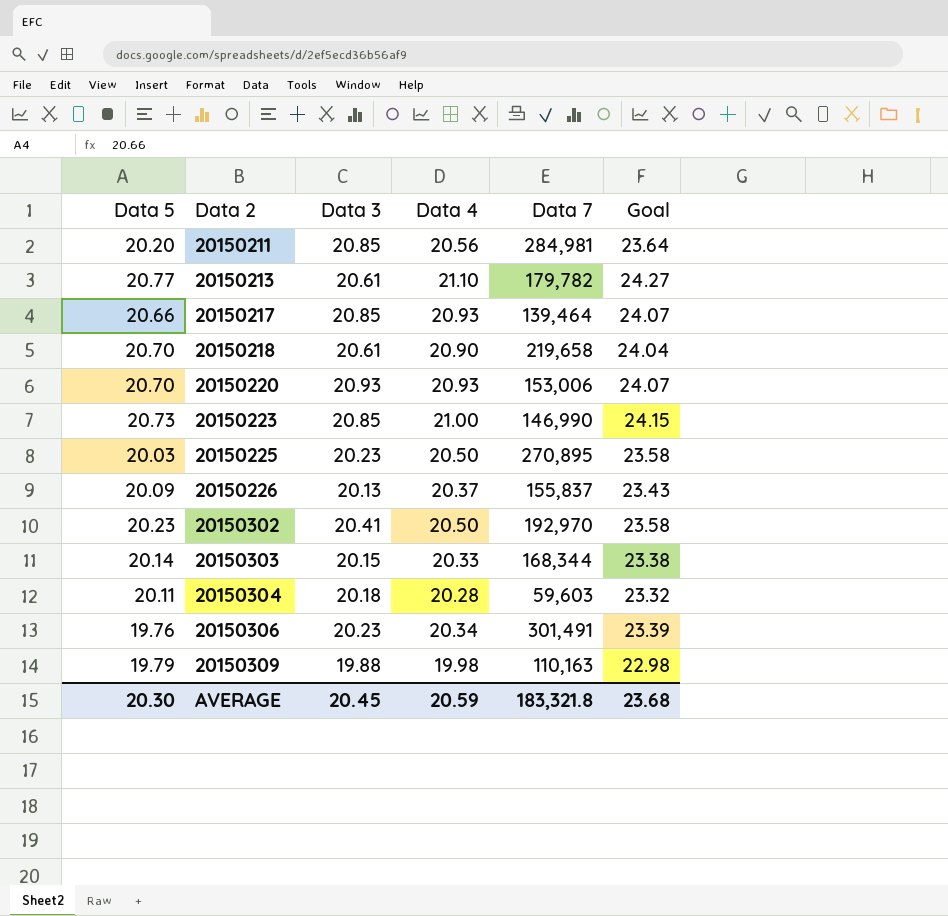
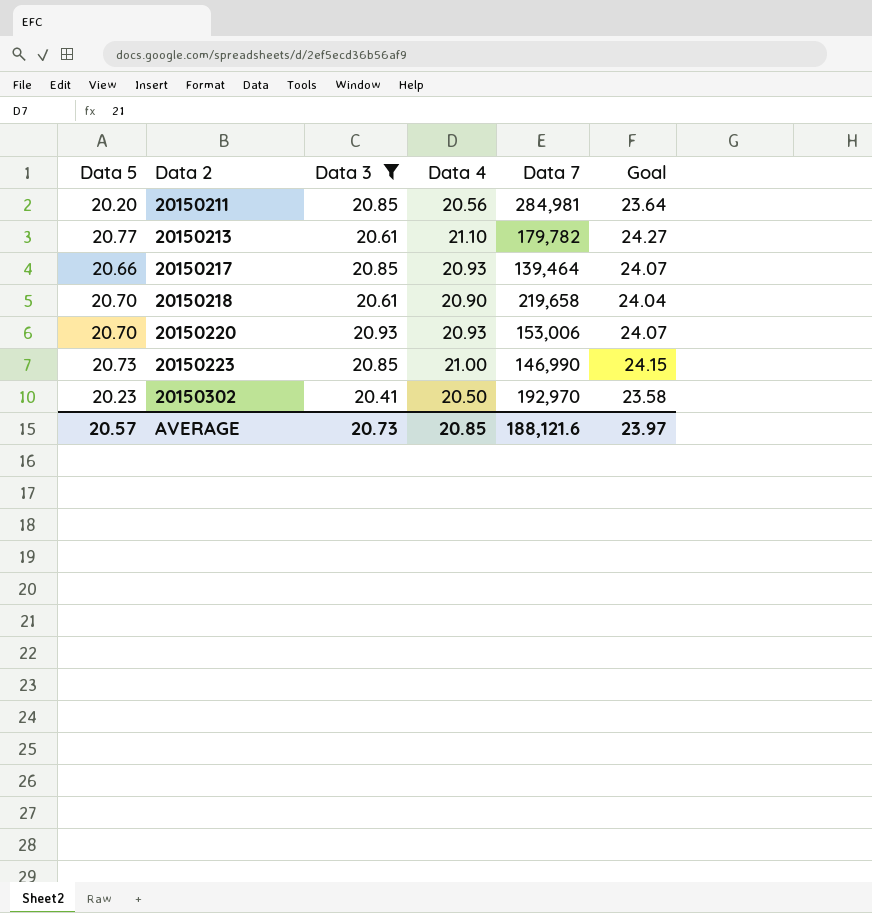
filter: none -> Data 3 >= 20.41
AVERAGE | Data 5: 20.30 -> 20.57
AVERAGE | Data 3: 20.45 -> 20.73
AVERAGE | Data 4: 20.59 -> 20.85
AVERAGE | Data 7: 183,321.8 -> 188,121.6
AVERAGE | Goal: 23.68 -> 23.97

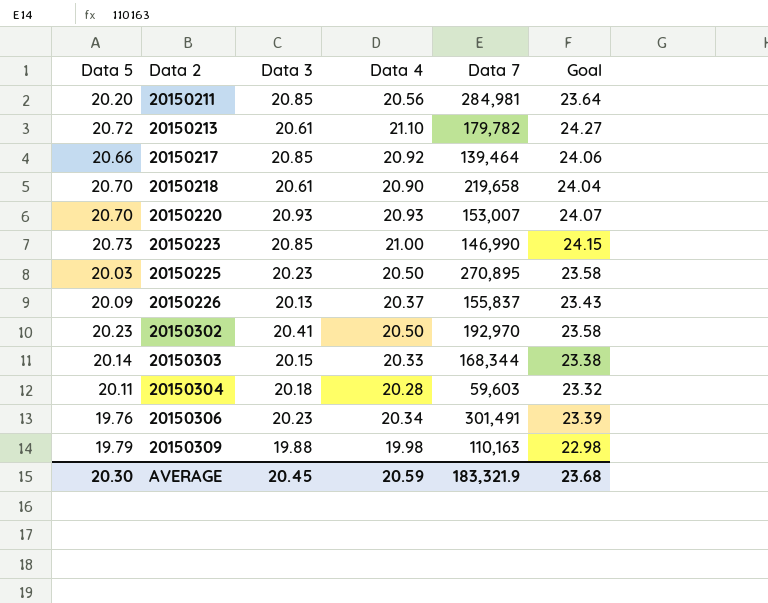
filter: Data 3 >= 20.41 -> none
20150213 | Data 5: 20.77 -> 20.72
20150217 | Data 4: 20.93 -> 20.92
20150217 | Goal: 24.07 -> 24.06
20150220 | Data 7: 153,006 -> 153,007
AVERAGE | Data 5: 20.57 -> 20.30
AVERAGE | Data 3: 20.73 -> 20.45
AVERAGE | Data 4: 20.85 -> 20.59
AVERAGE | Data 7: 188,121.6 -> 183,321.9
AVERAGE | Goal: 23.97 -> 23.68

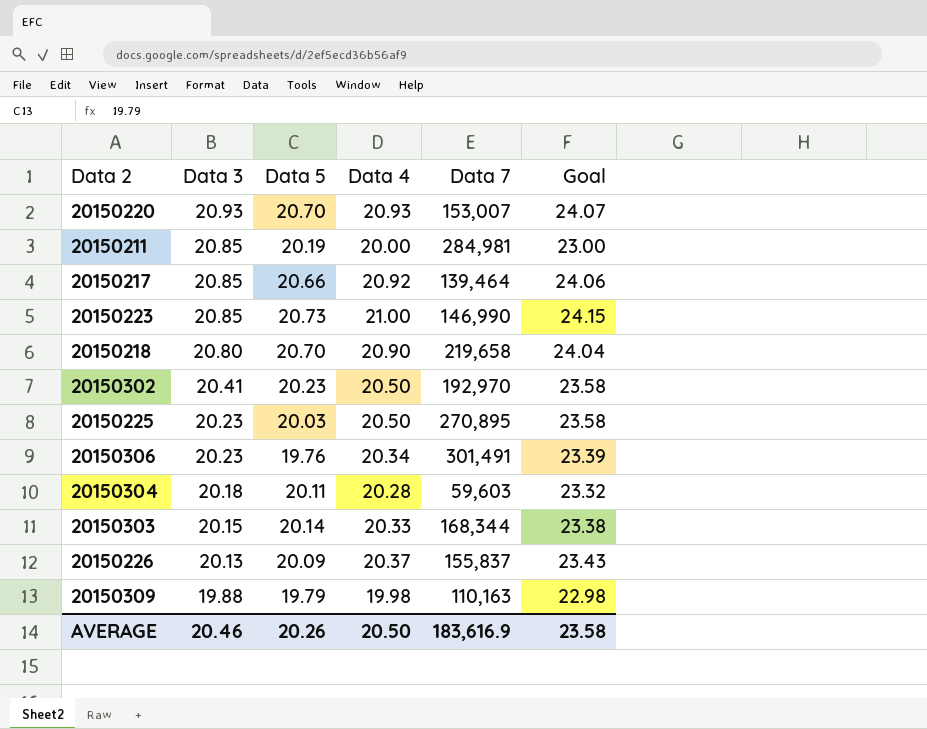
row order: Data 2 ascending -> Data 3 descending
column Data 5 | position: 1 -> 3
row 20150213: 20.72 | 20.61 | 21.10 | 179,782 | 24.27 -> none
20150211 | Data 5: 20.20 -> 20.19
20150211 | Data 4: 20.56 -> 20.00
20150211 | Goal: 23.64 -> 23.00
20150218 | Data 3: 20.61 -> 20.80
AVERAGE | Data 3: 20.45 -> 20.46
AVERAGE | Data 5: 20.30 -> 20.26
AVERAGE | Data 4: 20.59 -> 20.50
AVERAGE | Data 7: 183,321.9 -> 183,616.9
AVERAGE | Goal: 23.68 -> 23.58

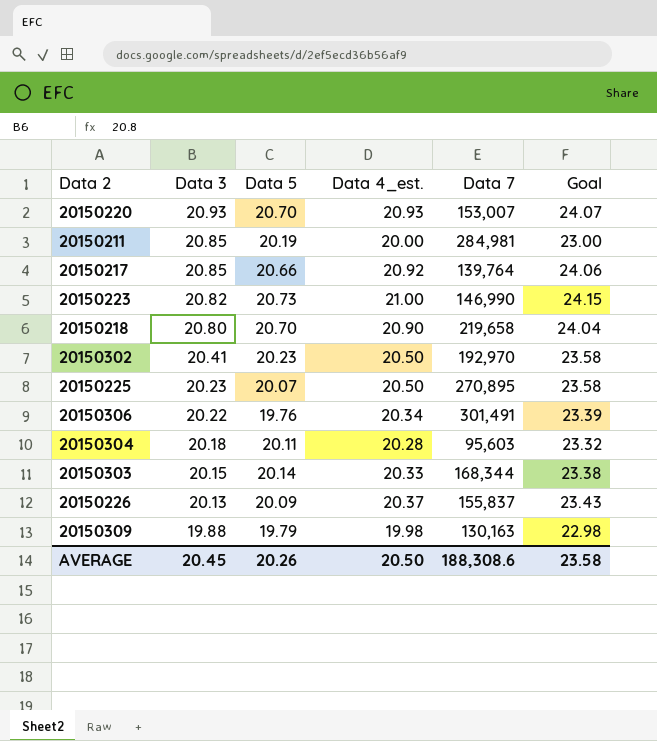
column name: Data 4 -> Data 4_est.
20150217 | Data 7: 139,464 -> 139,764
20150223 | Data 3: 20.85 -> 20.82
20150225 | Data 5: 20.03 -> 20.07
20150306 | Data 3: 20.23 -> 20.22
20150304 | Data 7: 59,603 -> 95,603
20150309 | Data 7: 110,163 -> 130,163
AVERAGE | Data 3: 20.46 -> 20.45
AVERAGE | Data 7: 183,616.9 -> 188,308.6

